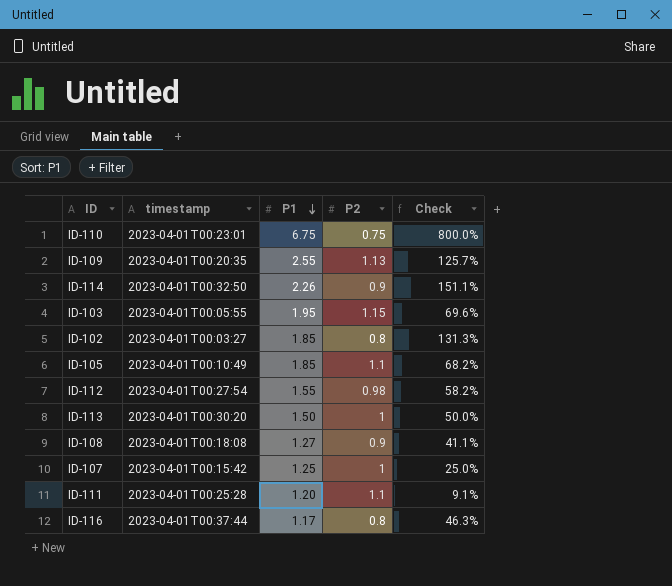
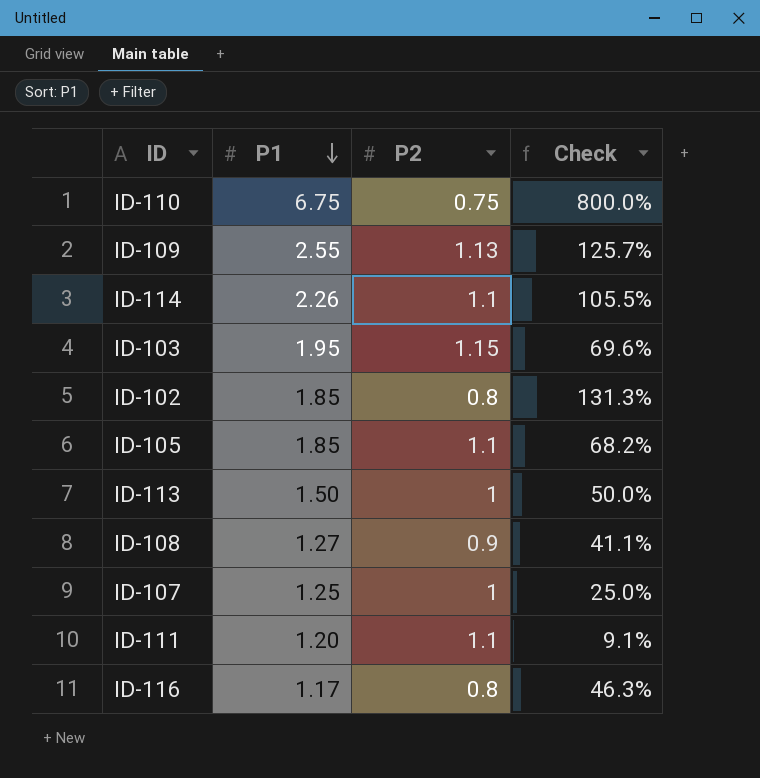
column timestamp | position: 2 -> none
row ID-112: 2023-04-01T00:27:54 | 1.55 | 0.98 | 58.2% -> none
ID-114 | P2: 0.9 -> 1.1
ID-114 | Check: 151.1% -> 105.5%

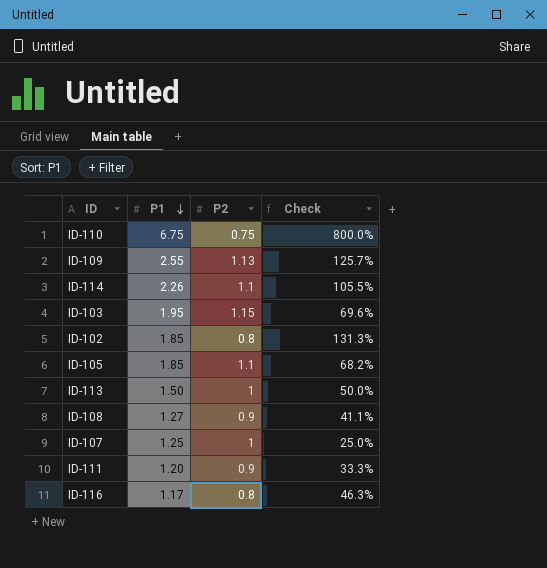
ID-111 | P2: 1.1 -> 0.9
ID-111 | Check: 9.1% -> 33.3%

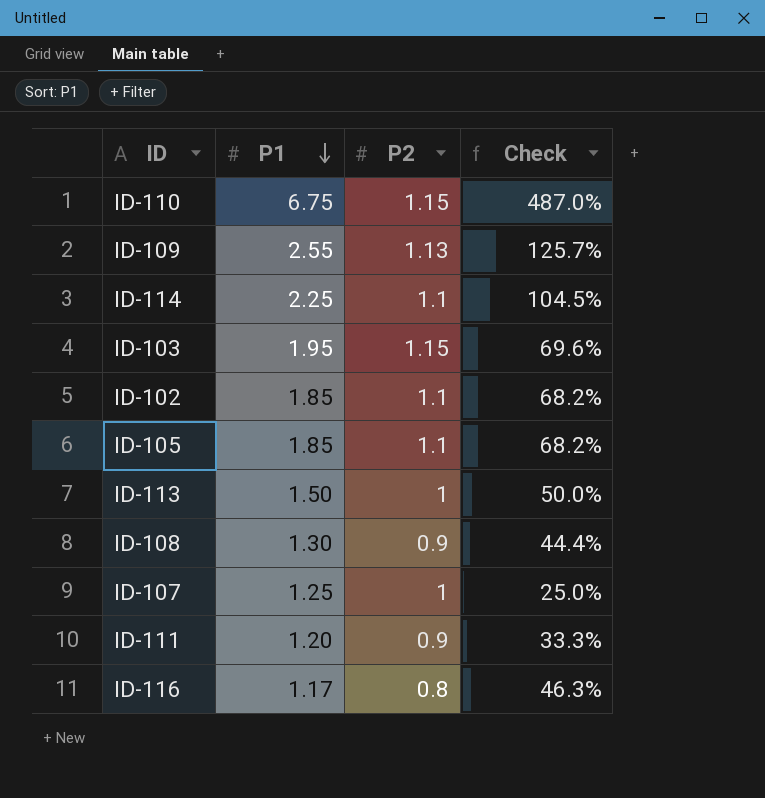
ID-110 | P2: 0.75 -> 1.15
ID-110 | Check: 800.0% -> 487.0%
ID-114 | P1: 2.26 -> 2.25
ID-114 | Check: 105.5% -> 104.5%
ID-102 | P2: 0.8 -> 1.1
ID-102 | Check: 131.3% -> 68.2%
ID-108 | P1: 1.27 -> 1.30
ID-108 | Check: 41.1% -> 44.4%

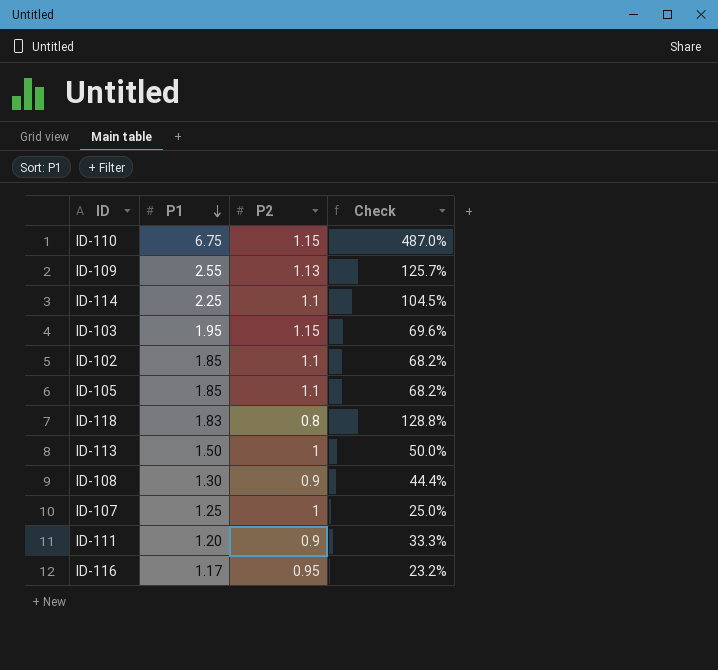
row ID-118: none -> 1.83 | 0.8 | 128.8%
ID-116 | P2: 0.8 -> 0.95
ID-116 | Check: 46.3% -> 23.2%

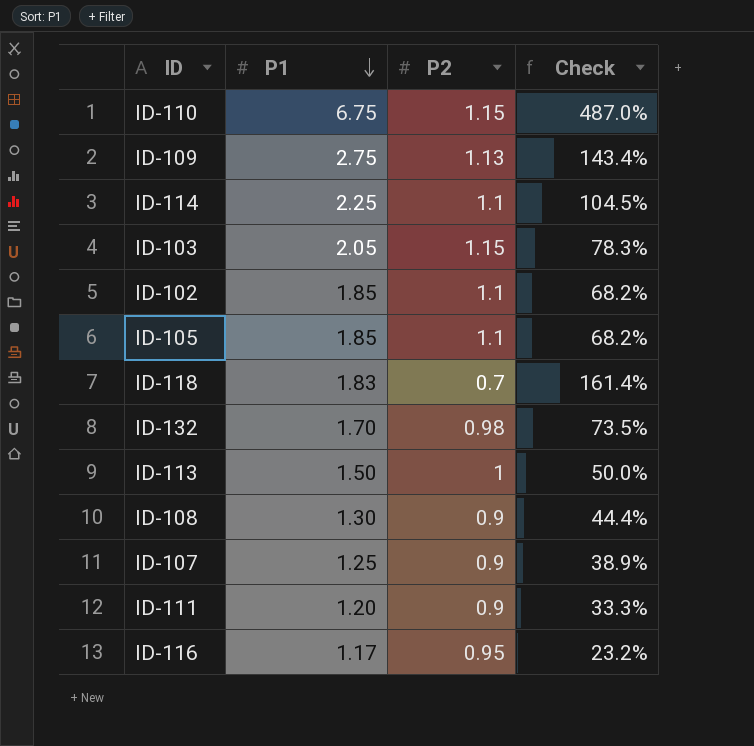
ID-109 | P1: 2.55 -> 2.75
ID-109 | Check: 125.7% -> 143.4%
ID-103 | P1: 1.95 -> 2.05
ID-103 | Check: 69.6% -> 78.3%
ID-118 | P2: 0.8 -> 0.7
ID-118 | Check: 128.8% -> 161.4%
row ID-132: none -> 1.70 | 0.98 | 73.5%
ID-107 | P2: 1 -> 0.9
ID-107 | Check: 25.0% -> 38.9%

